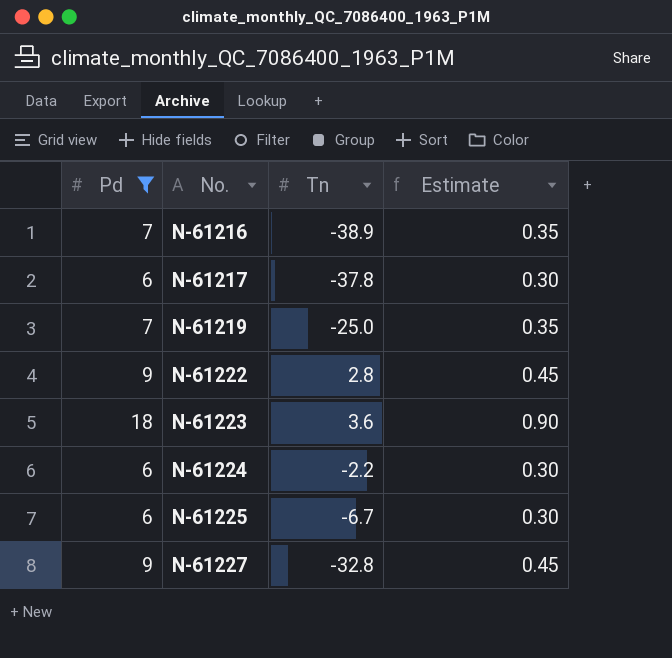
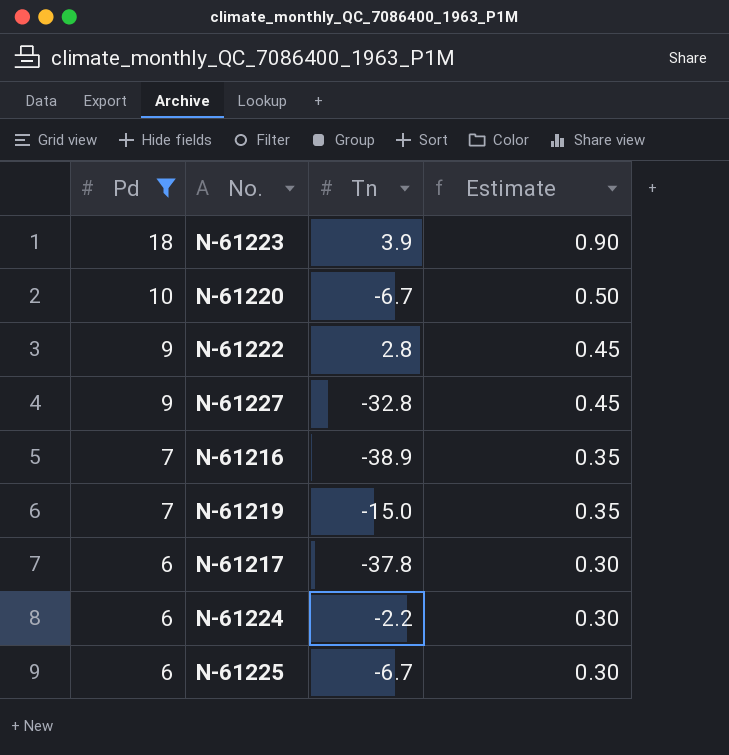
row order: No. ascending -> Pd descending
N-61223 | Tn: 3.6 -> 3.9
row N-61220: none -> 10 | -6.7 | 0.50
N-61219 | Tn: -25.0 -> -15.0

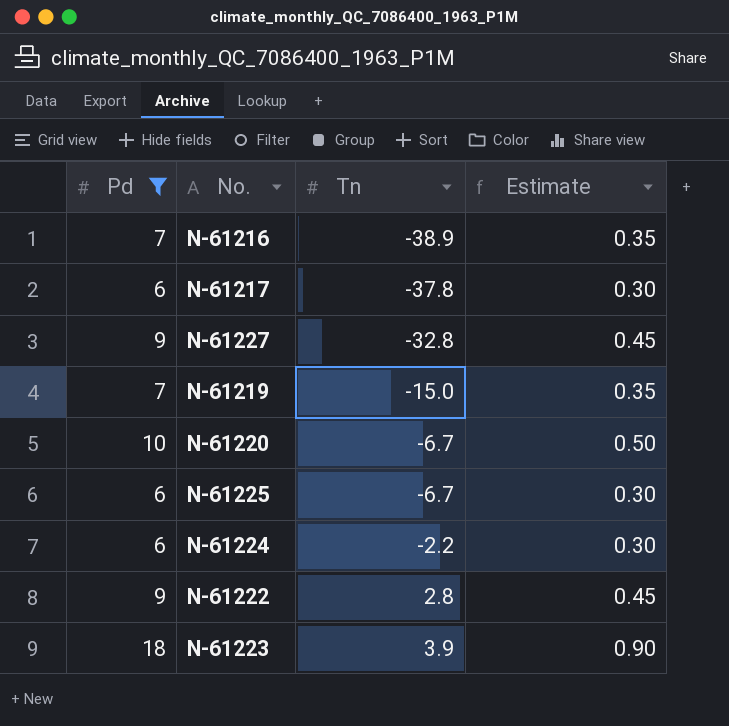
row order: Pd descending -> Tn ascending

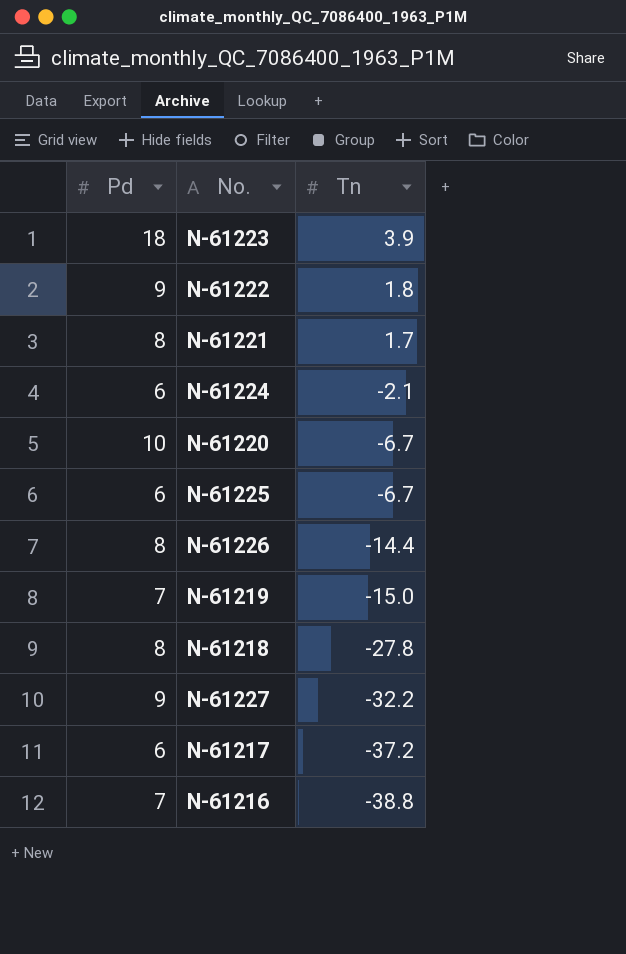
filter: Pd != 8 -> none
row order: Tn ascending -> Tn descending
column Estimate | formula: [Pd] * 0.05 -> none
N-61222 | Tn: 2.8 -> 1.8
N-61224 | Tn: -2.2 -> -2.1
N-61227 | Tn: -32.8 -> -32.2
N-61217 | Tn: -37.8 -> -37.2
N-61216 | Tn: -38.9 -> -38.8

